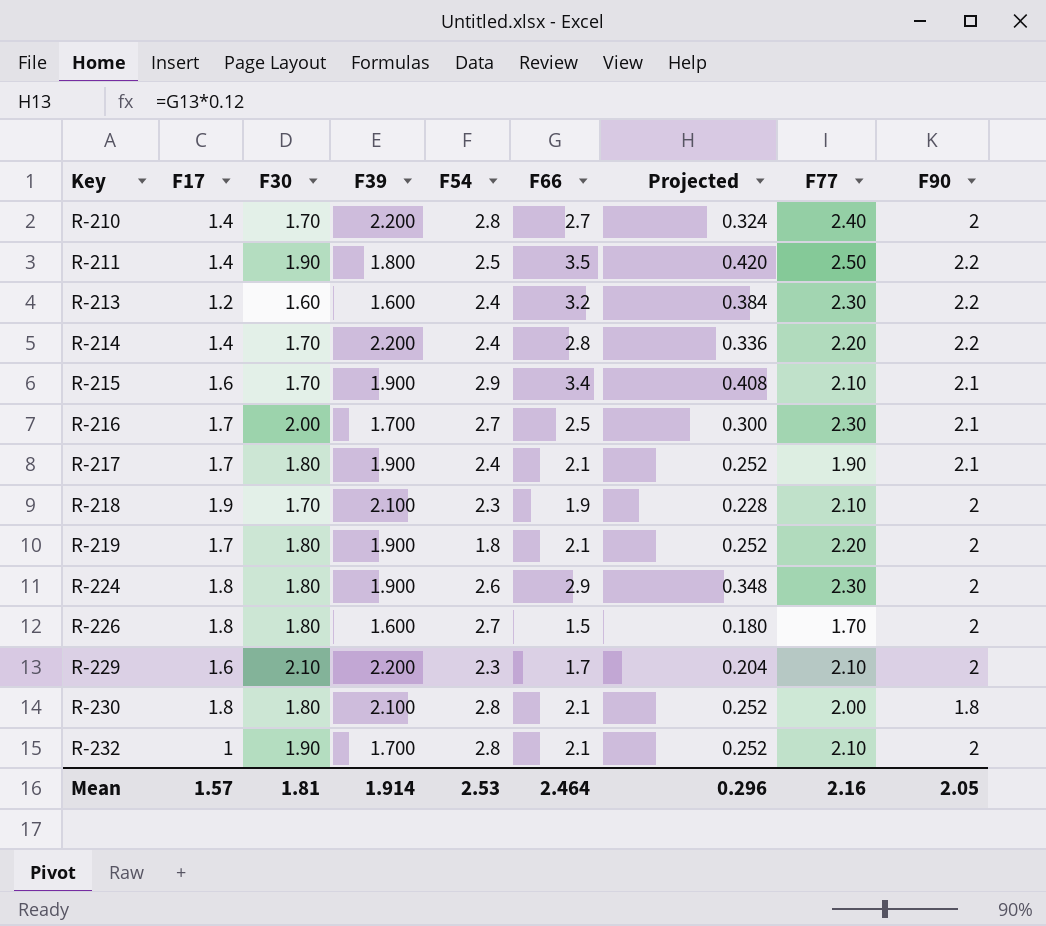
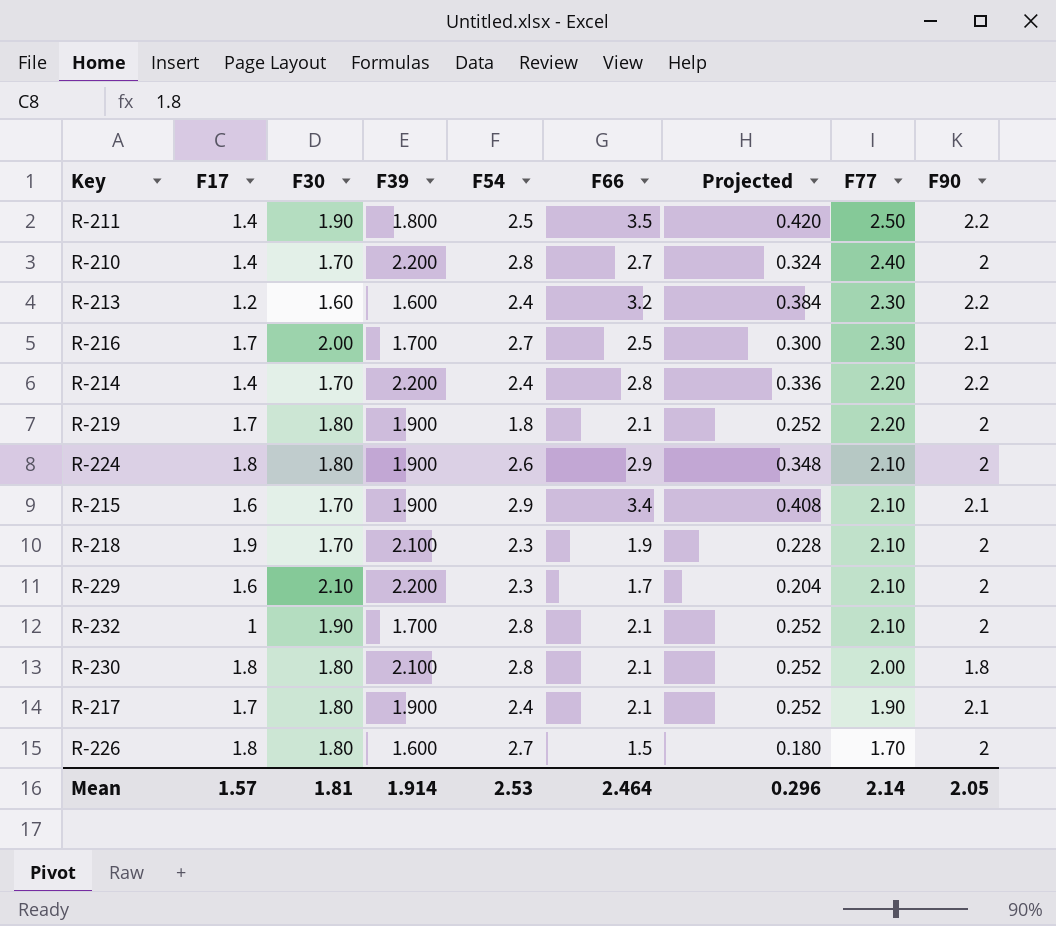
row order: Key ascending -> F77 descending
R-224 | F77: 2.30 -> 2.10
Mean | F77: 2.16 -> 2.14

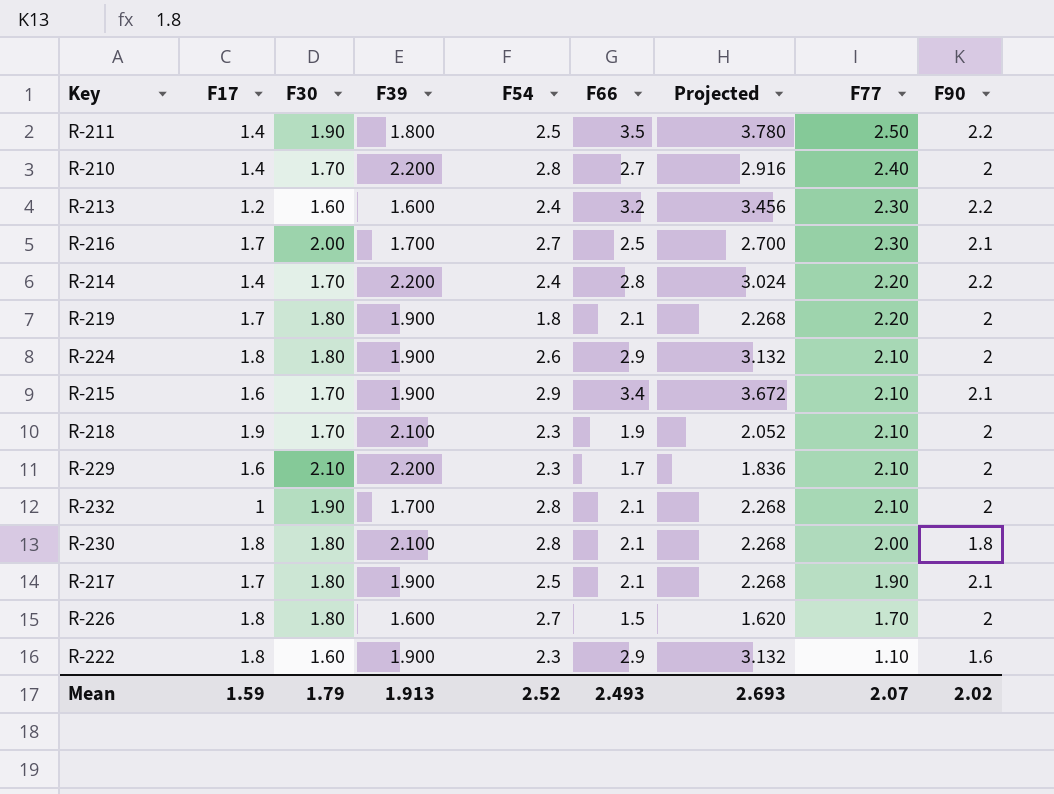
column Projected | formula: [F66] * 0.12 -> [F66] * 1.08
R-217 | F54: 2.4 -> 2.5
row R-222: none -> 1.8 | 1.60 | 1.900 | 2.3 | 2.9 | 3.132 | 1.10 | 1.6
Mean | F17: 1.57 -> 1.59
Mean | F30: 1.81 -> 1.79
Mean | F39: 1.914 -> 1.913
Mean | F54: 2.53 -> 2.52
Mean | F66: 2.464 -> 2.493
Mean | Projected: 0.296 -> 2.693
Mean | F77: 2.14 -> 2.07
Mean | F90: 2.05 -> 2.02

